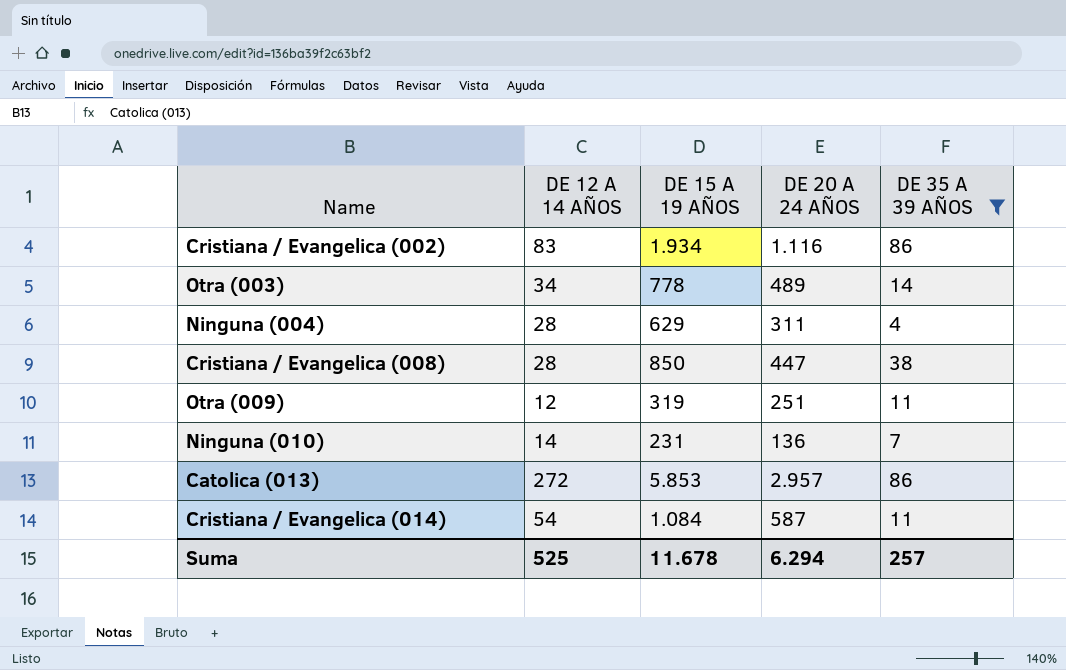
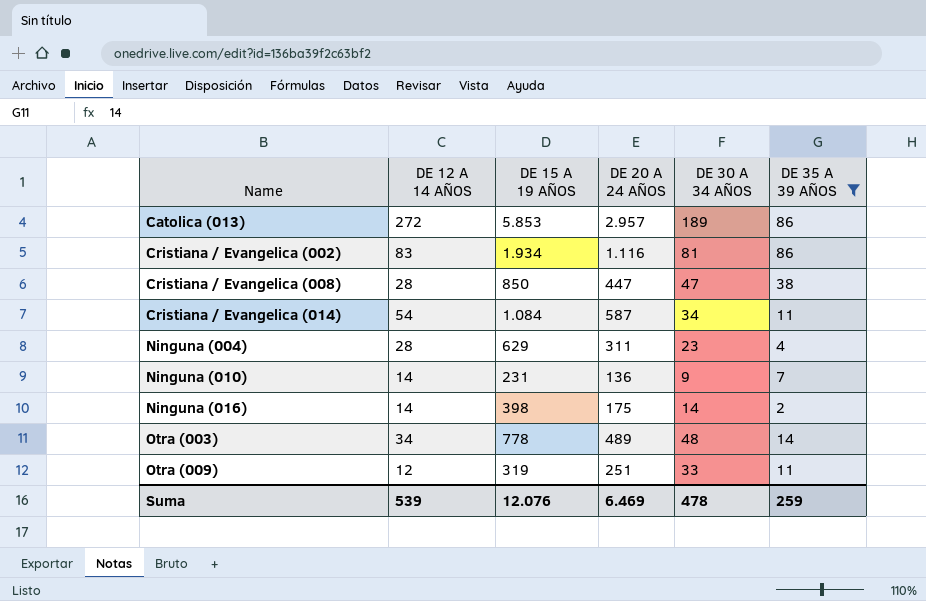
row order: none -> Name ascending
column DE 30 A 34 AÑOS | position: none -> 5
row Ninguna (016): none -> 14 | 398 | 175 | 14 | 2
Suma | DE 12 A 14 AÑOS: 525 -> 539
Suma | DE 15 A 19 AÑOS: 11.678 -> 12.076
Suma | DE 20 A 24 AÑOS: 6.294 -> 6.469
Suma | DE 35 A 39 AÑOS: 257 -> 259

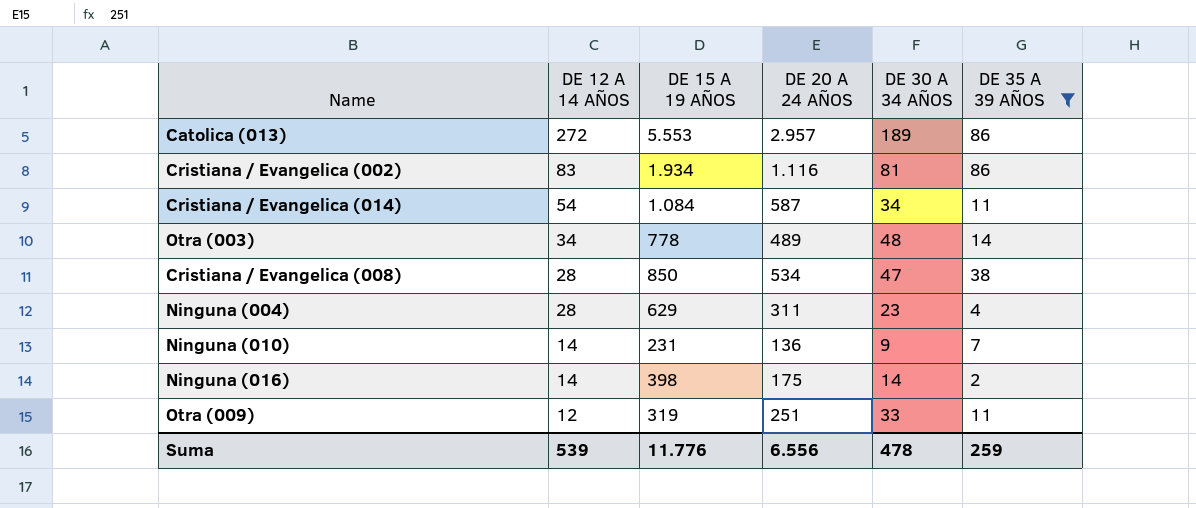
row order: Name ascending -> DE 12 A 14 AÑOS descending
Catolica (013) | DE 15 A 19 AÑOS: 5.853 -> 5.553
Cristiana / Evangelica (008) | DE 20 A 24 AÑOS: 447 -> 534
Suma | DE 15 A 19 AÑOS: 12.076 -> 11.776
Suma | DE 20 A 24 AÑOS: 6.469 -> 6.556

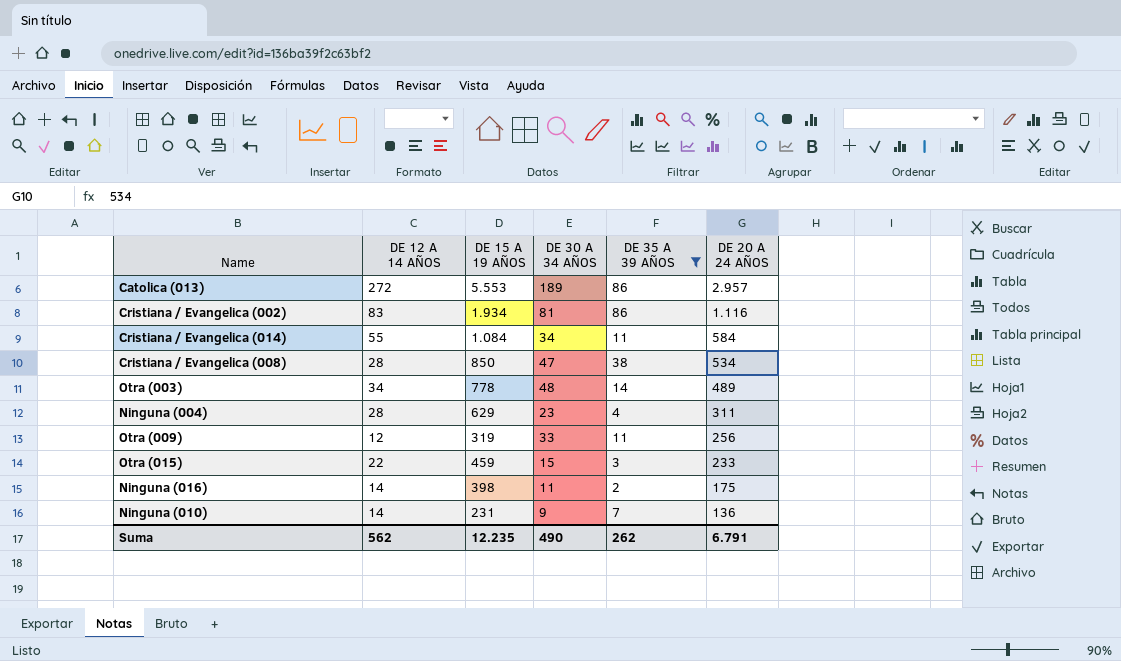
row order: DE 12 A 14 AÑOS descending -> DE 20 A 24 AÑOS descending
column DE 20 A 24 AÑOS | position: 4 -> 6
Cristiana / Evangelica (014) | DE 12 A 14 AÑOS: 54 -> 55
Cristiana / Evangelica (014) | DE 20 A 24 AÑOS: 587 -> 584
Otra (009) | DE 20 A 24 AÑOS: 251 -> 256
row Otra (015): none -> 22 | 459 | 15 | 3 | 233
Ninguna (016) | DE 30 A 34 AÑOS: 14 -> 11
Suma | DE 12 A 14 AÑOS: 539 -> 562
Suma | DE 15 A 19 AÑOS: 11.776 -> 12.235
Suma | DE 30 A 34 AÑOS: 478 -> 490
Suma | DE 35 A 39 AÑOS: 259 -> 262
Suma | DE 20 A 24 AÑOS: 6.556 -> 6.791

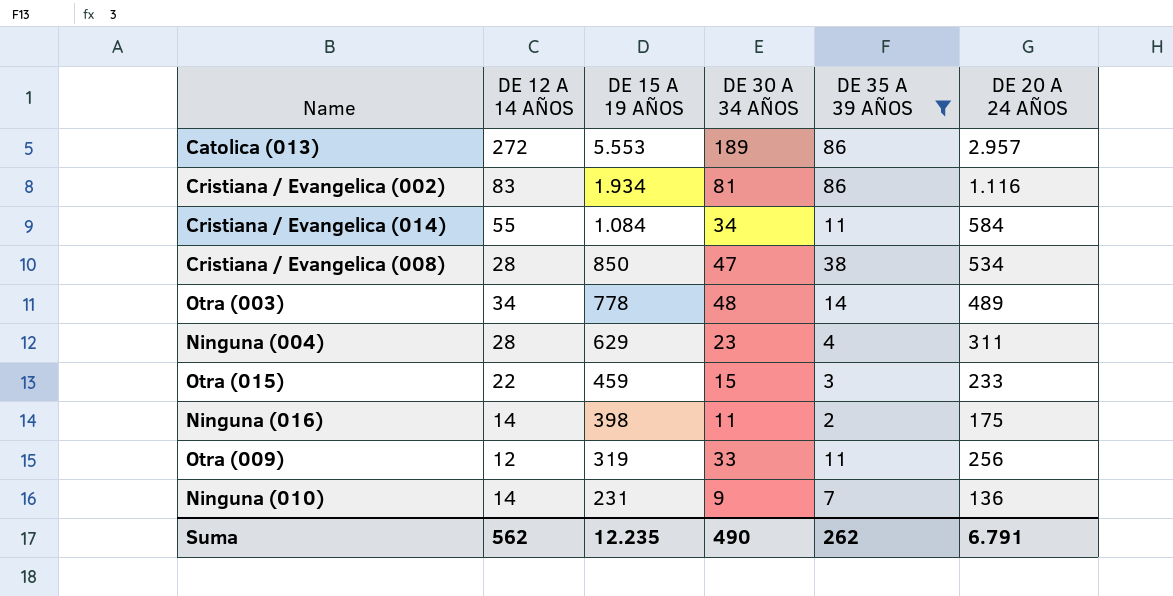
row order: DE 20 A 24 AÑOS descending -> DE 15 A 19 AÑOS descending

